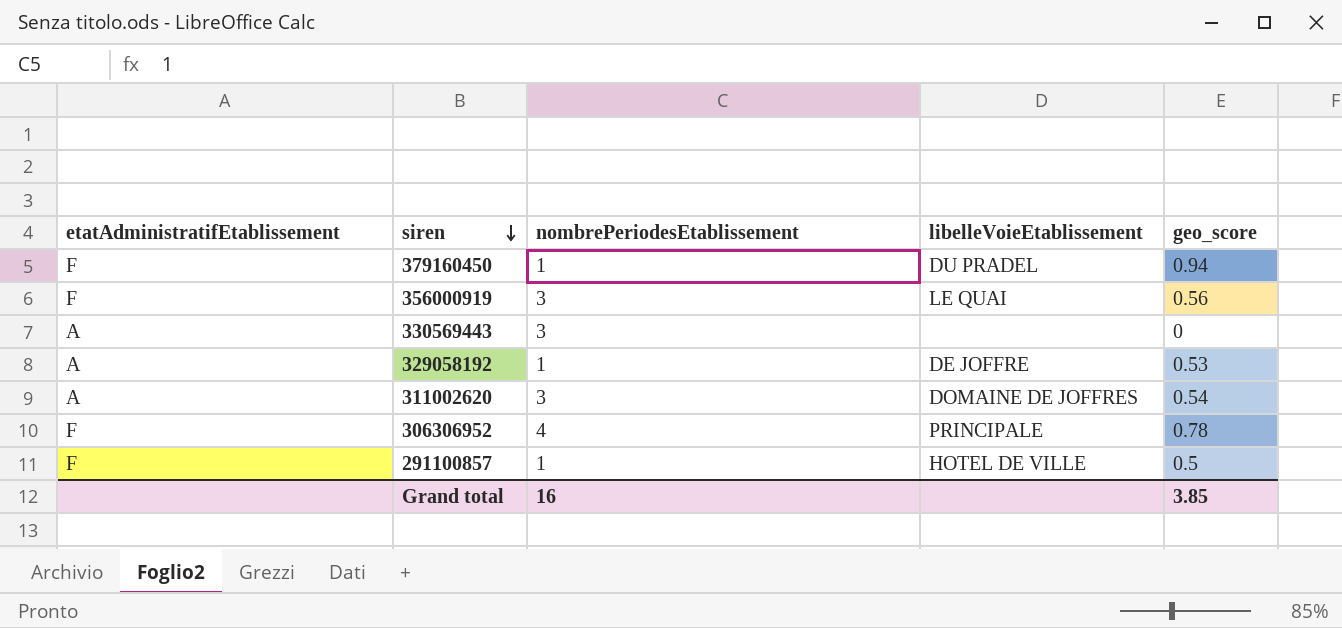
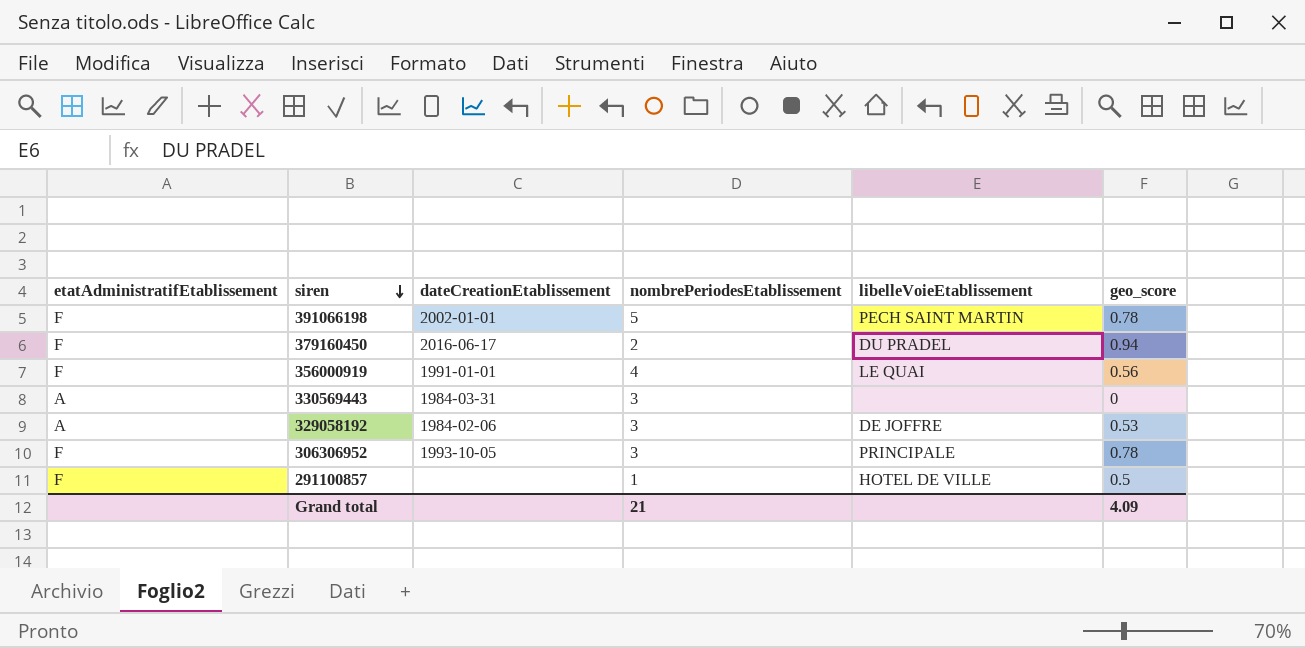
column dateCreationEtablissement | position: none -> 3
row 311002620: A | 3 | DOMAINE DE JOFFRES | 0.54 -> none
row 391066198: none -> F | 2002-01-01 | 5 | PECH SAINT MARTIN | 0.78
379160450 | nombrePeriodesEtablissement: 1 -> 2
356000919 | nombrePeriodesEtablissement: 3 -> 4
329058192 | nombrePeriodesEtablissement: 1 -> 3
306306952 | nombrePeriodesEtablissement: 4 -> 3
Grand total | nombrePeriodesEtablissement: 16 -> 21
Grand total | geo_score: 3.85 -> 4.09

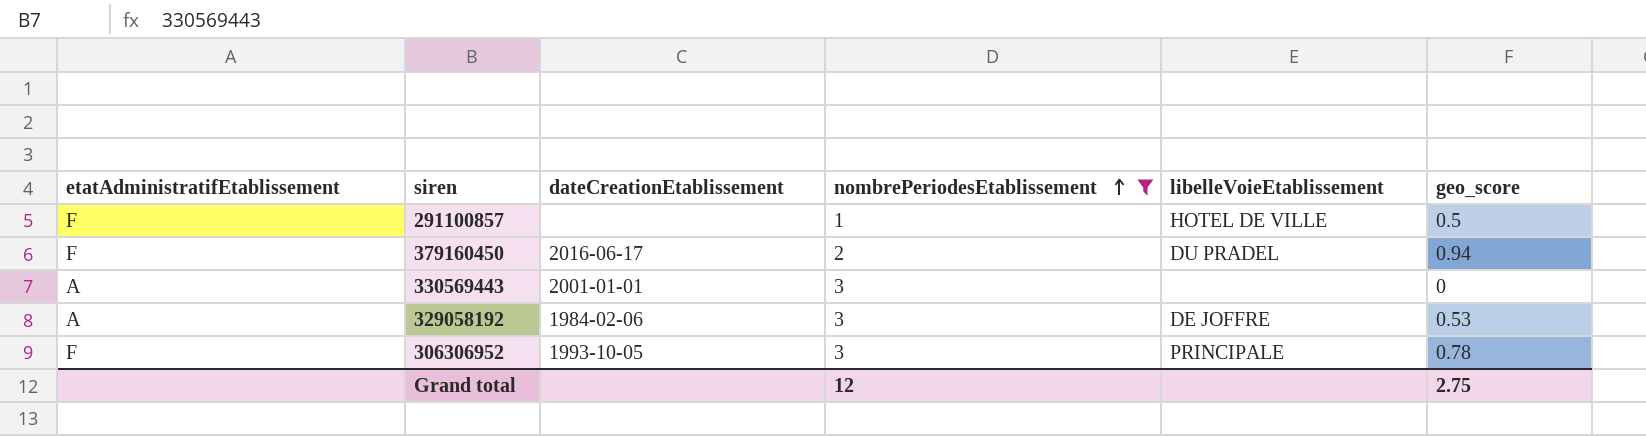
filter: none -> nombrePeriodesEtablissement <= 3
row order: siren descending -> nombrePeriodesEtablissement ascending
330569443 | dateCreationEtablissement: 1984-03-31 -> 2001-01-01
Grand total | nombrePeriodesEtablissement: 21 -> 12
Grand total | geo_score: 4.09 -> 2.75

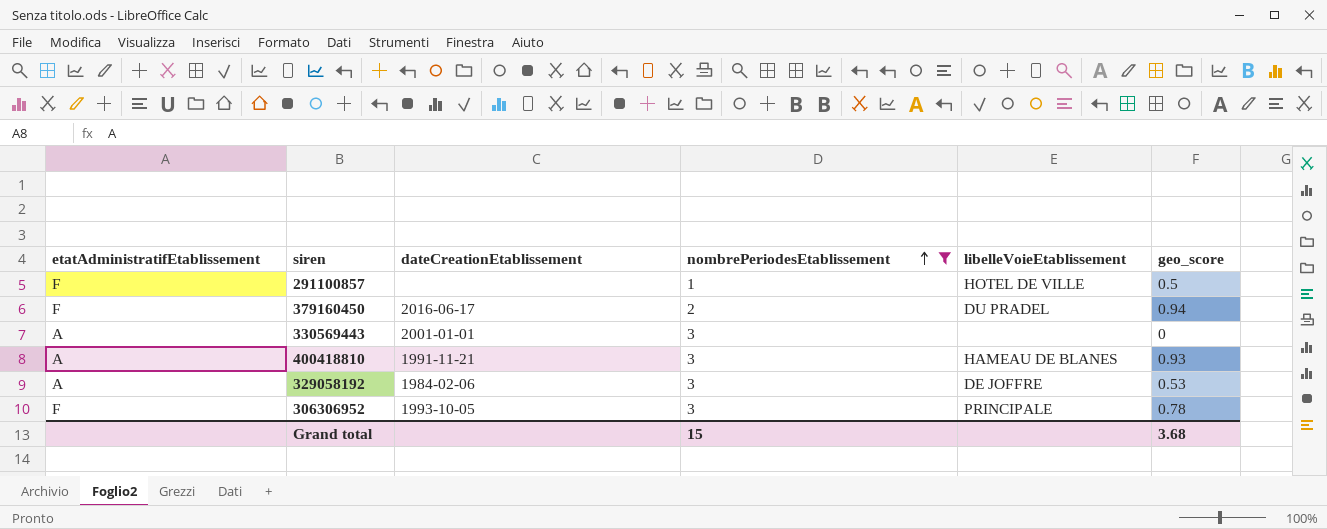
row 400418810: none -> A | 1991-11-21 | 3 | HAMEAU DE BLANES | 0.93
Grand total | nombrePeriodesEtablissement: 12 -> 15
Grand total | geo_score: 2.75 -> 3.68

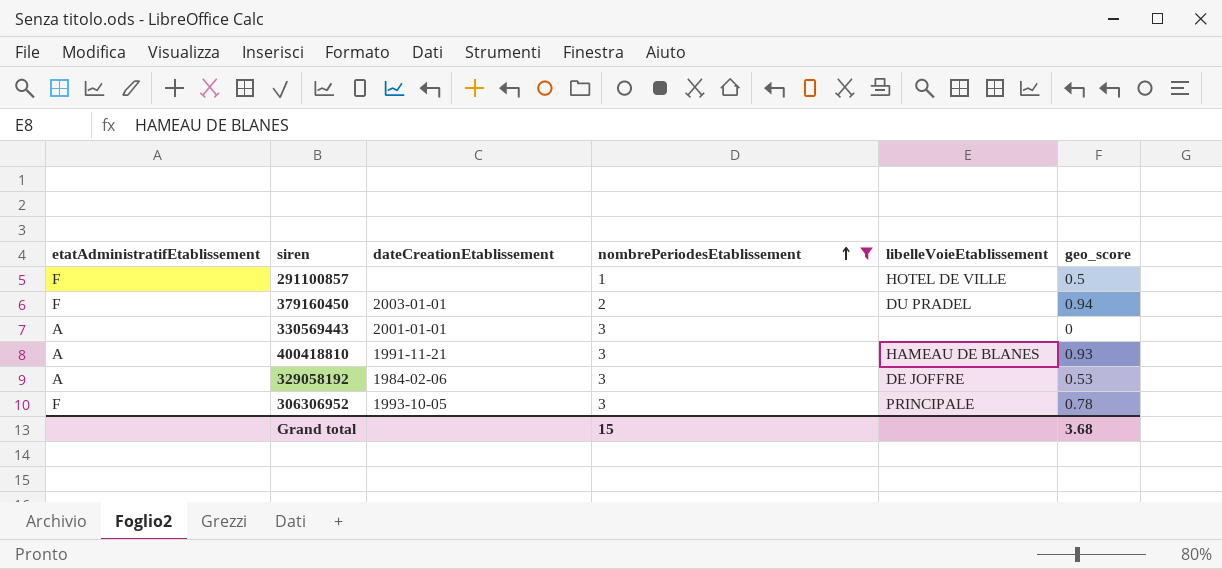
379160450 | dateCreationEtablissement: 2016-06-17 -> 2003-01-01

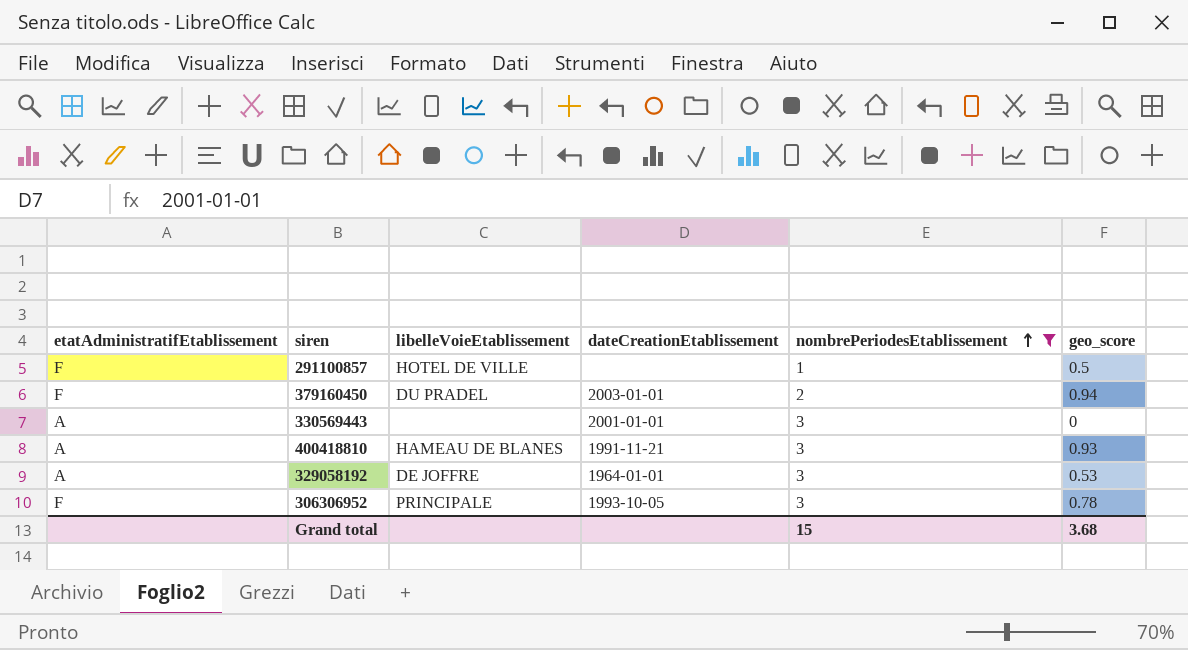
column libelleVoieEtablissement | position: 5 -> 3
329058192 | dateCreationEtablissement: 1984-02-06 -> 1964-01-01

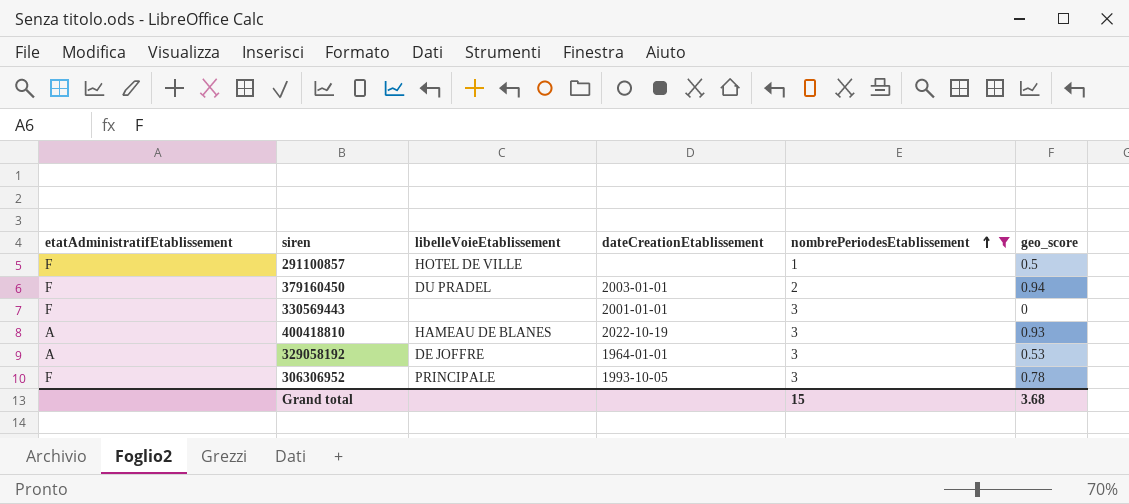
330569443 | etatAdministratifEtablissement: A -> F
400418810 | dateCreationEtablissement: 1991-11-21 -> 2022-10-19

